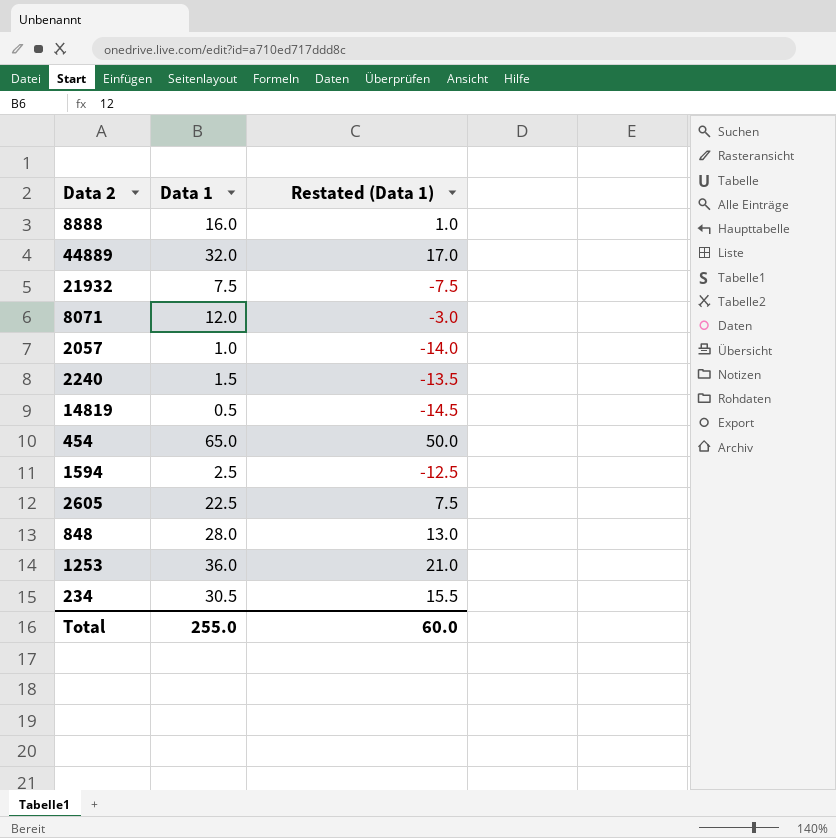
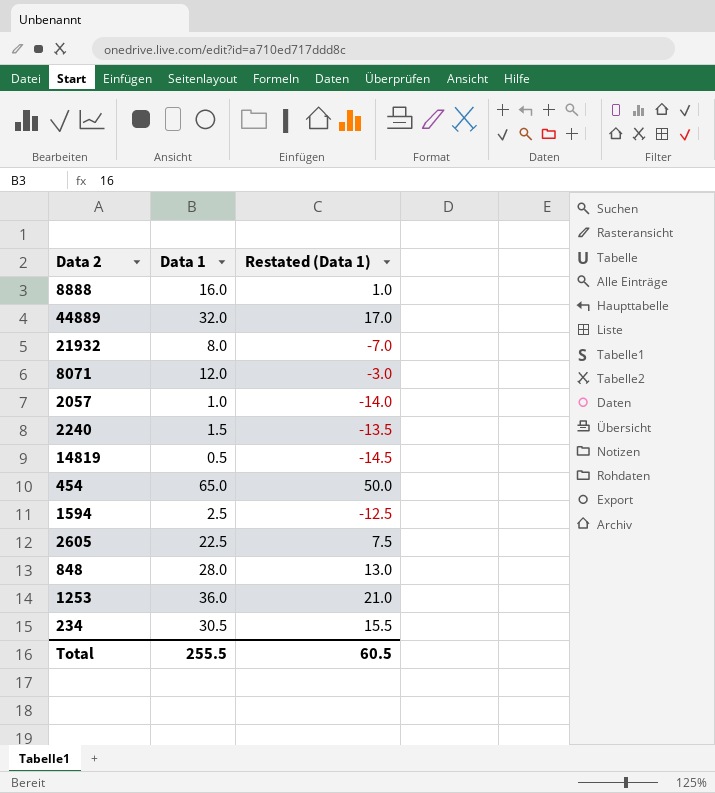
21932 | Data 1: 7.5 -> 8.0
21932 | Restated (Data 1): -7.5 -> -7.0
Total | Data 1: 255.0 -> 255.5
Total | Restated (Data 1): 60.0 -> 60.5

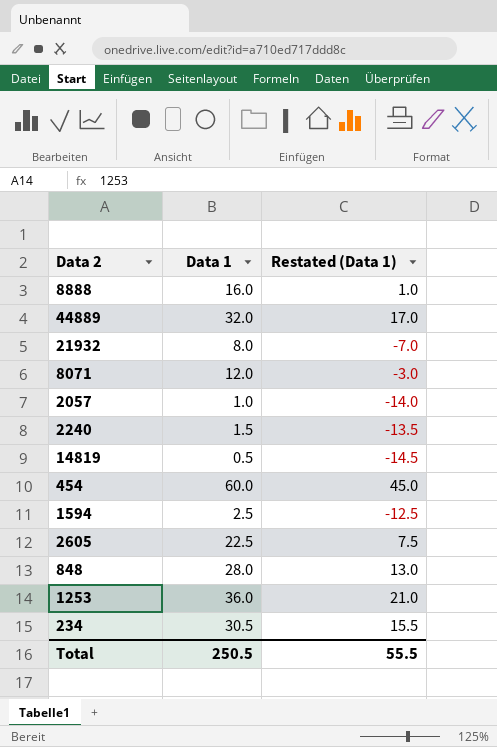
454 | Data 1: 65.0 -> 60.0
454 | Restated (Data 1): 50.0 -> 45.0
Total | Data 1: 255.5 -> 250.5
Total | Restated (Data 1): 60.5 -> 55.5

